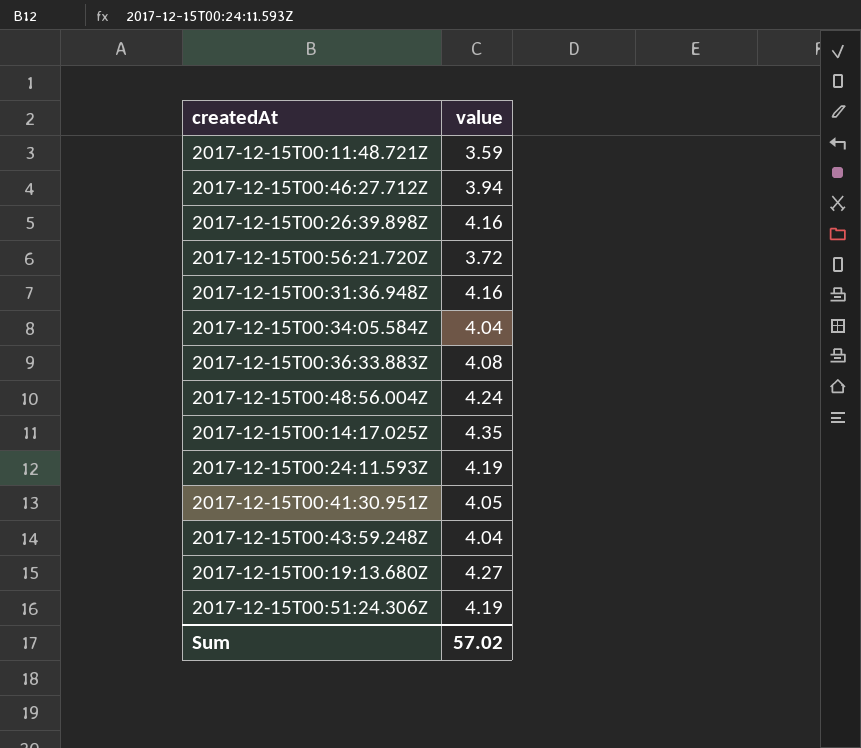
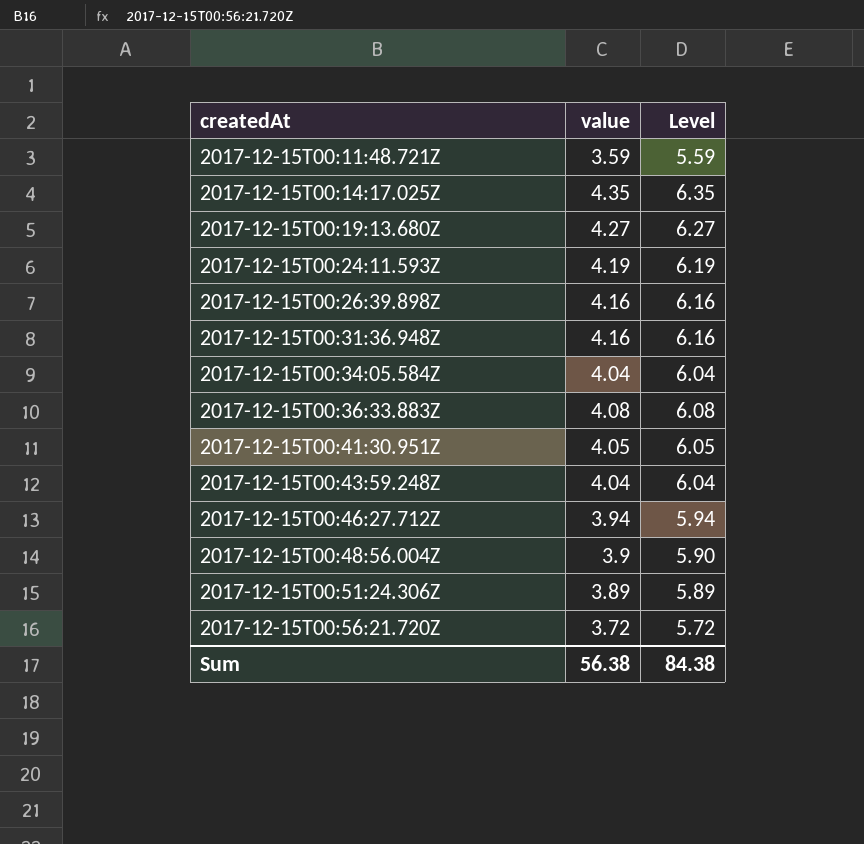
row order: none -> createdAt ascending
column Level | formula: none -> [value] + 2
2017-12-15T00:48:56.004Z | value: 4.24 -> 3.9
2017-12-15T00:51:24.306Z | value: 4.19 -> 3.89
Sum | value: 57.02 -> 56.38

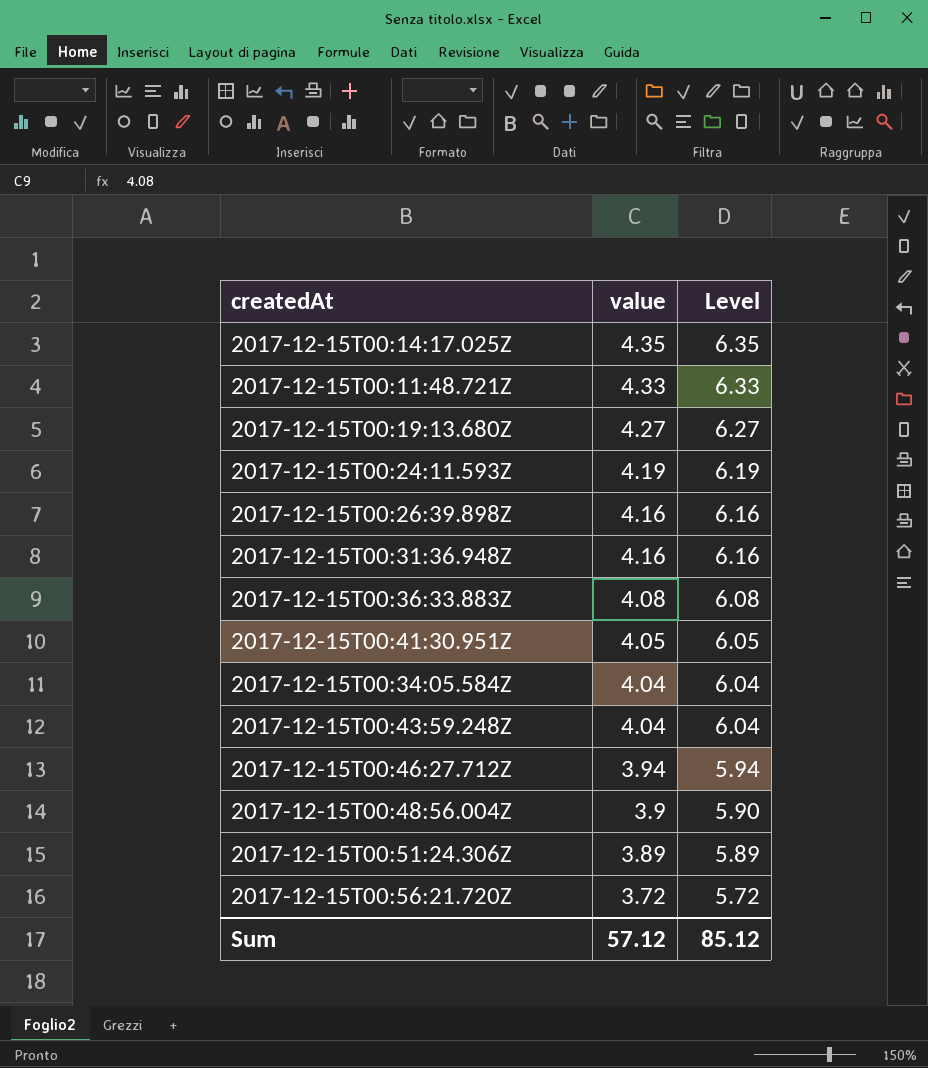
row order: createdAt ascending -> value descending
2017-12-15T00:11:48.721Z | value: 3.59 -> 4.33
2017-12-15T00:11:48.721Z | Level: 5.59 -> 6.33
Sum | value: 56.38 -> 57.12
Sum | Level: 84.38 -> 85.12

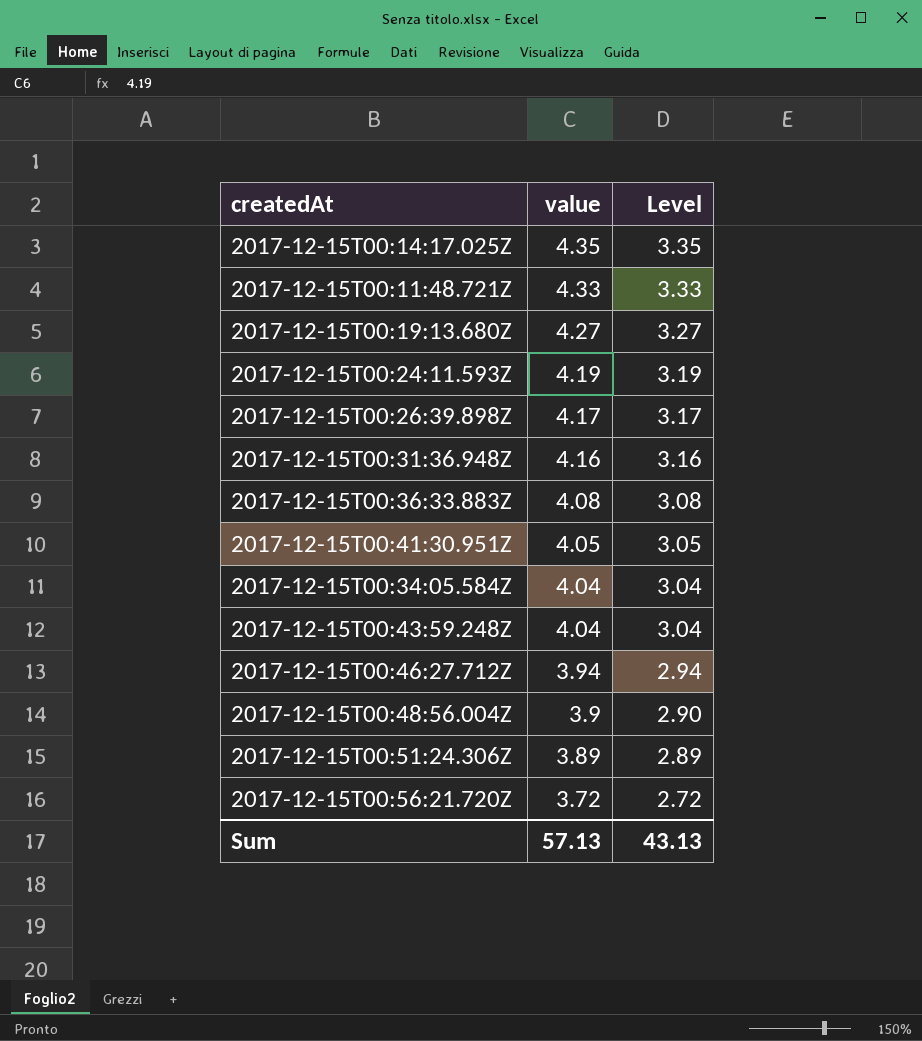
column Level | formula: [value] + 2 -> [value] - 1
2017-12-15T00:26:39.898Z | value: 4.16 -> 4.17
Sum | value: 57.12 -> 57.13
Sum | Level: 85.12 -> 43.13

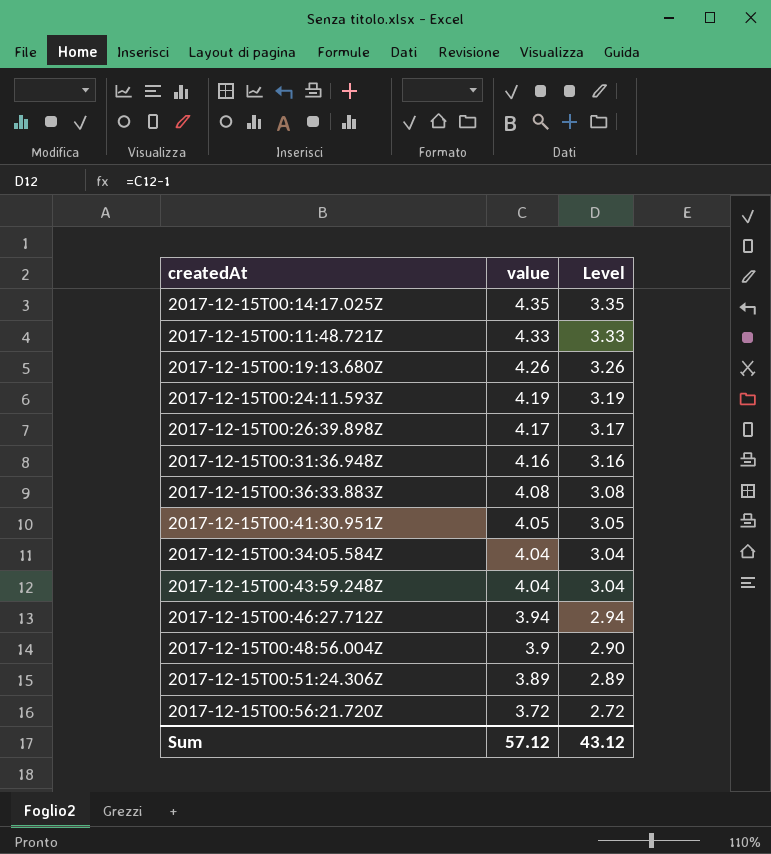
2017-12-15T00:19:13.680Z | value: 4.27 -> 4.26
2017-12-15T00:19:13.680Z | Level: 3.27 -> 3.26
Sum | value: 57.13 -> 57.12
Sum | Level: 43.13 -> 43.12

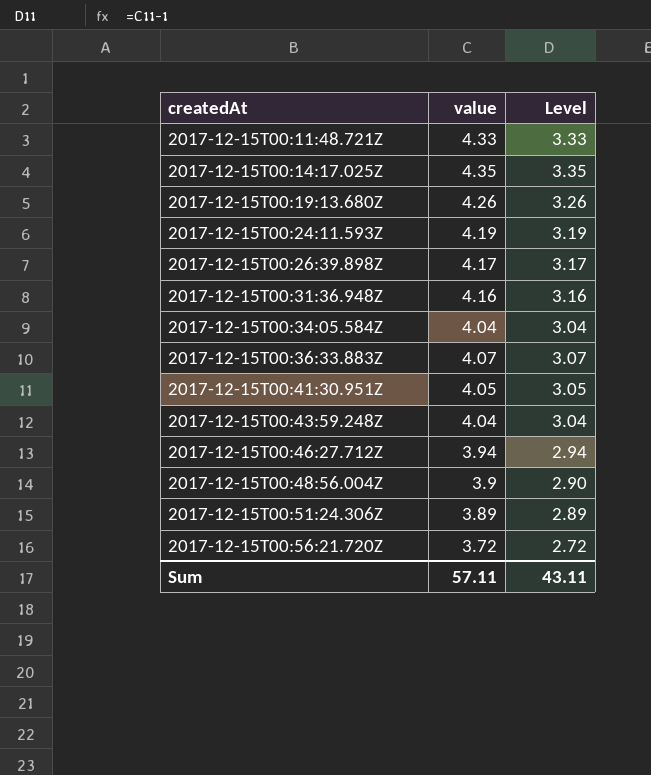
row order: value descending -> createdAt ascending
2017-12-15T00:36:33.883Z | value: 4.08 -> 4.07
2017-12-15T00:36:33.883Z | Level: 3.08 -> 3.07
Sum | value: 57.12 -> 57.11
Sum | Level: 43.12 -> 43.11

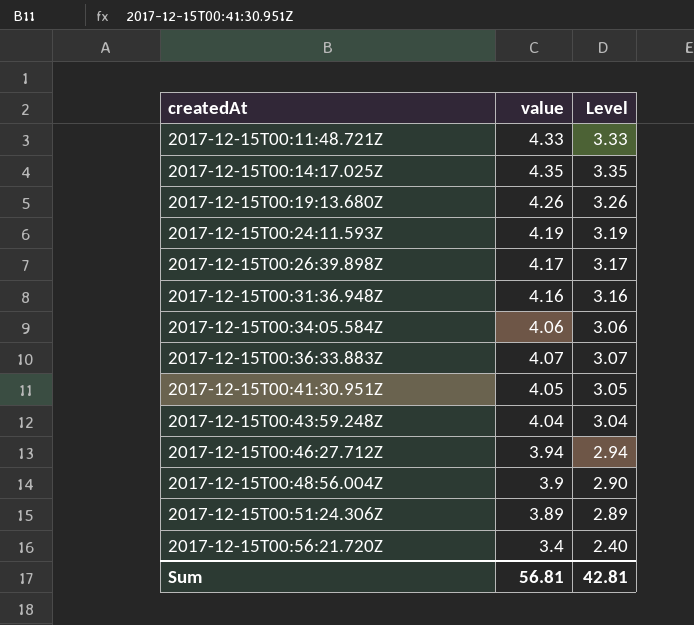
2017-12-15T00:34:05.584Z | value: 4.04 -> 4.06
2017-12-15T00:34:05.584Z | Level: 3.04 -> 3.06
2017-12-15T00:56:21.720Z | value: 3.72 -> 3.4
2017-12-15T00:56:21.720Z | Level: 2.72 -> 2.40
Sum | value: 57.11 -> 56.81
Sum | Level: 43.11 -> 42.81

